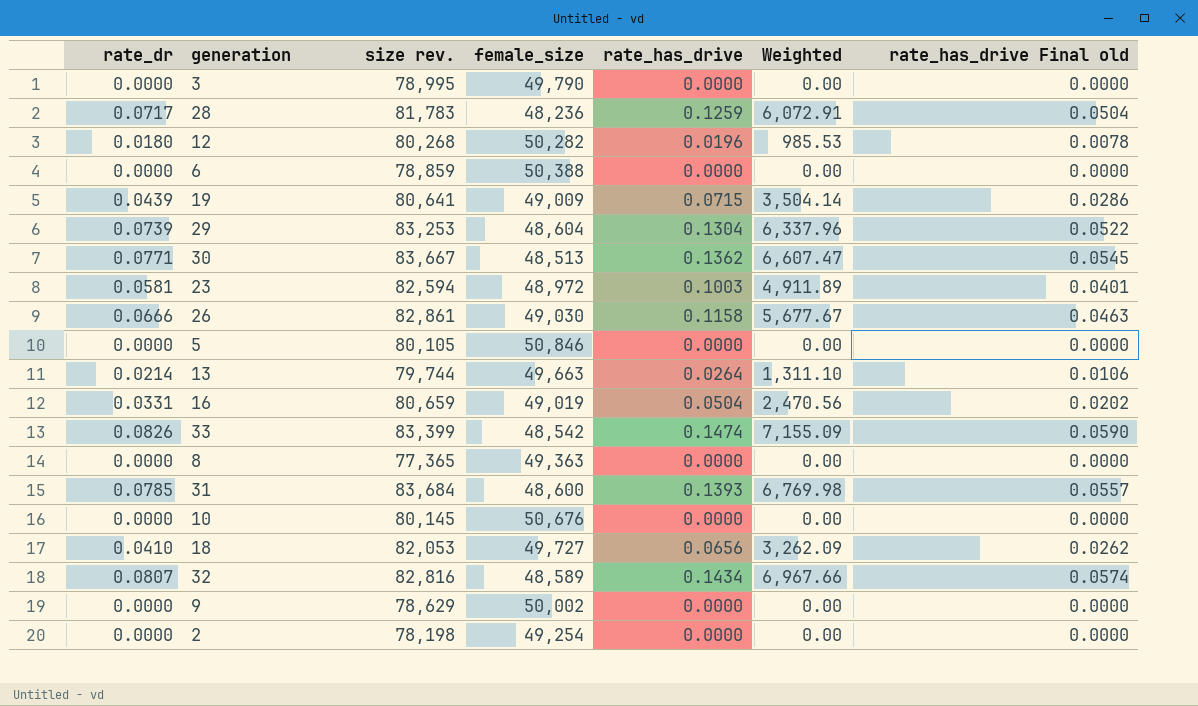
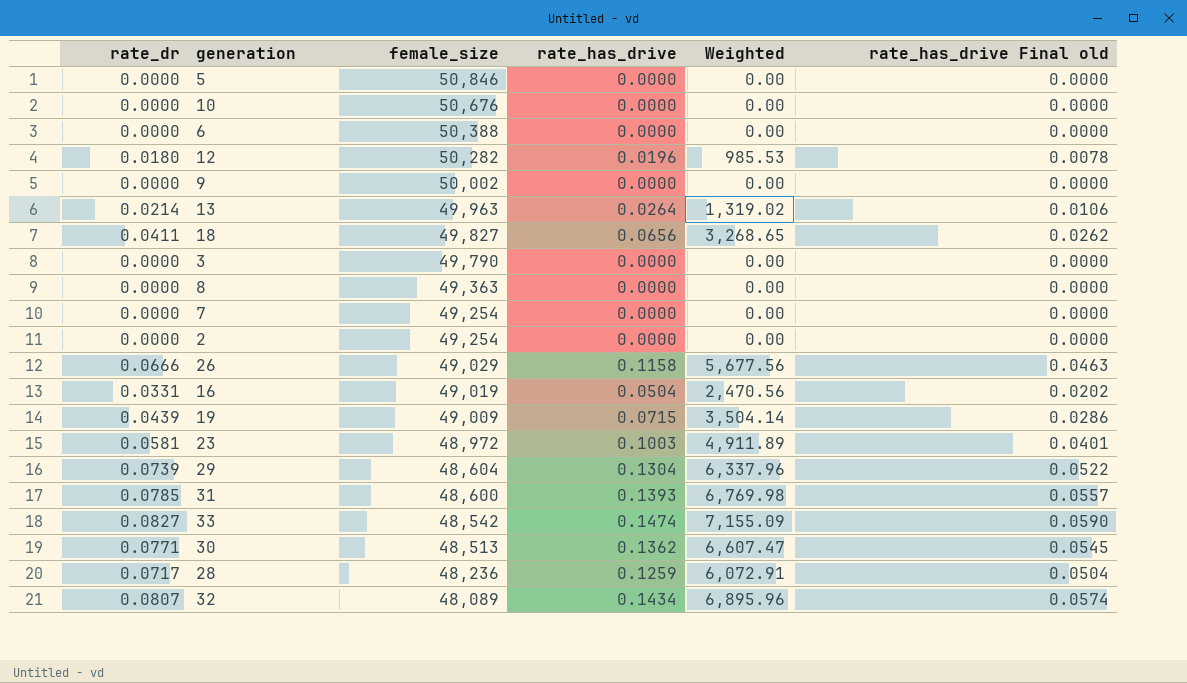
row order: none -> female_size descending
column size rev. | position: 3 -> none
13 | female_size: 49,663 -> 49,963
13 | Weighted: 1,311.10 -> 1,319.02
18 | rate_dr: 0.0410 -> 0.0411
18 | female_size: 49,727 -> 49,827
18 | Weighted: 3,262.09 -> 3,268.65
row 7: none -> 0.0000 | 49,254 | 0.0000 | 0.00 | 0.0000
26 | female_size: 49,030 -> 49,029
26 | Weighted: 5,677.67 -> 5,677.56
33 | rate_dr: 0.0826 -> 0.0827
32 | female_size: 48,589 -> 48,089
32 | Weighted: 6,967.66 -> 6,895.96

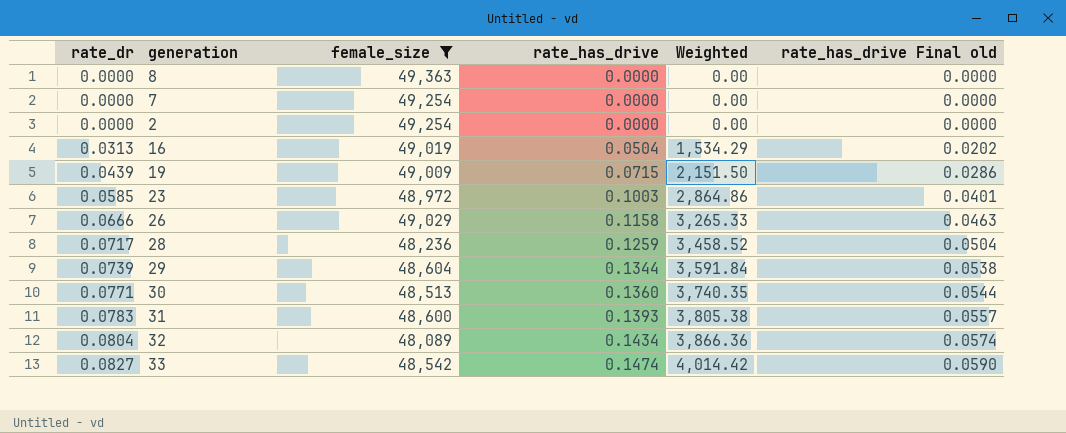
filter: none -> female_size <= 49,363
row order: female_size descending -> rate_dr ascending
column Weighted | formula: [female_size] * [rate_has_drive] -> [rate_dr] * [female_size]
16 | rate_dr: 0.0331 -> 0.0313
23 | rate_dr: 0.0581 -> 0.0585
29 | rate_has_drive: 0.1304 -> 0.1344
29 | rate_has_drive Final old: 0.0522 -> 0.0538
30 | rate_has_drive: 0.1362 -> 0.1360
30 | rate_has_drive Final old: 0.0545 -> 0.0544
31 | rate_dr: 0.0785 -> 0.0783
32 | rate_dr: 0.0807 -> 0.0804

